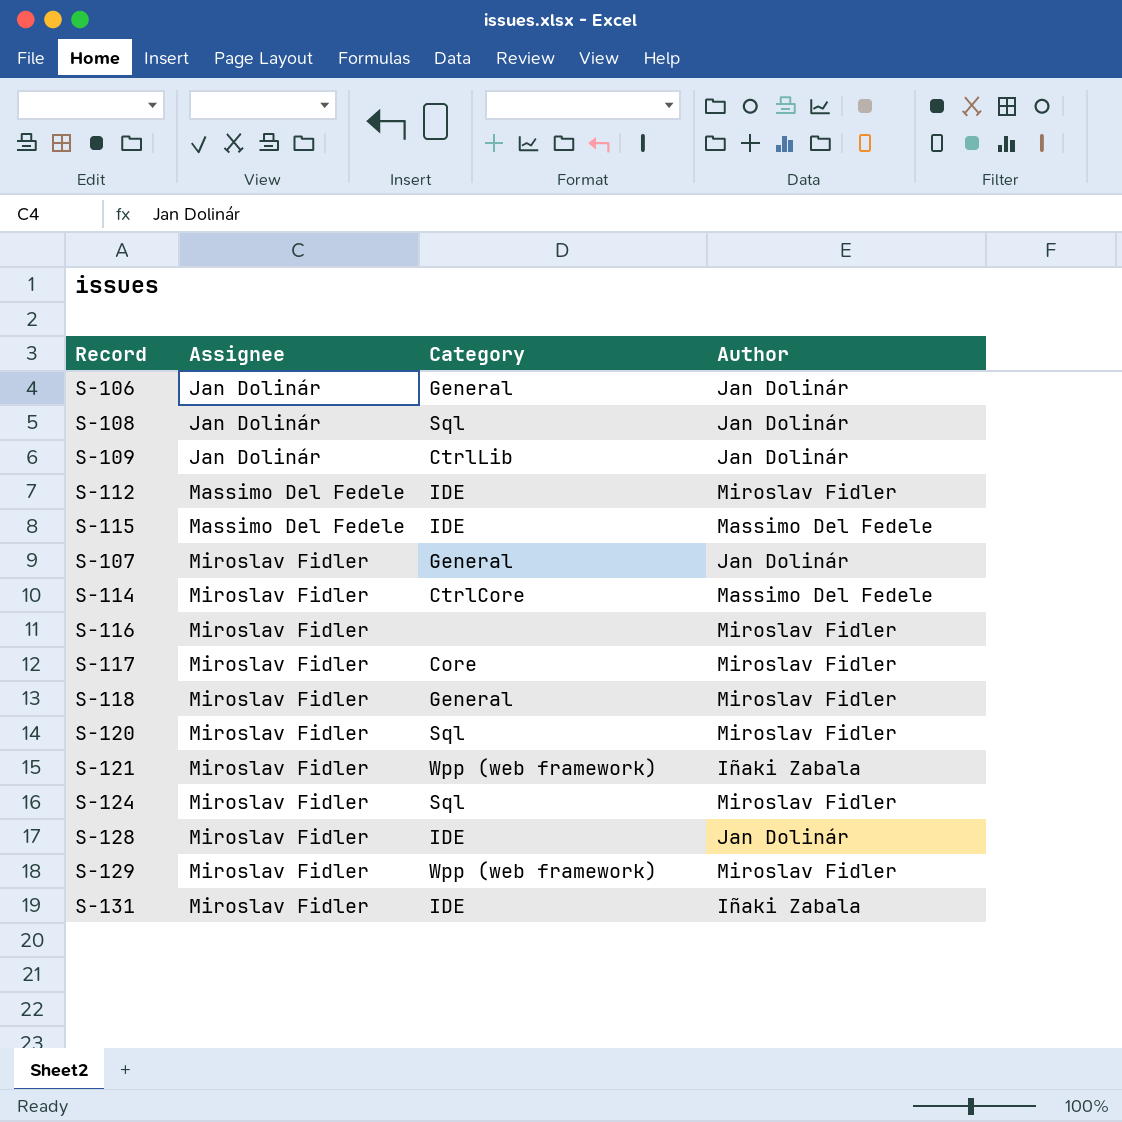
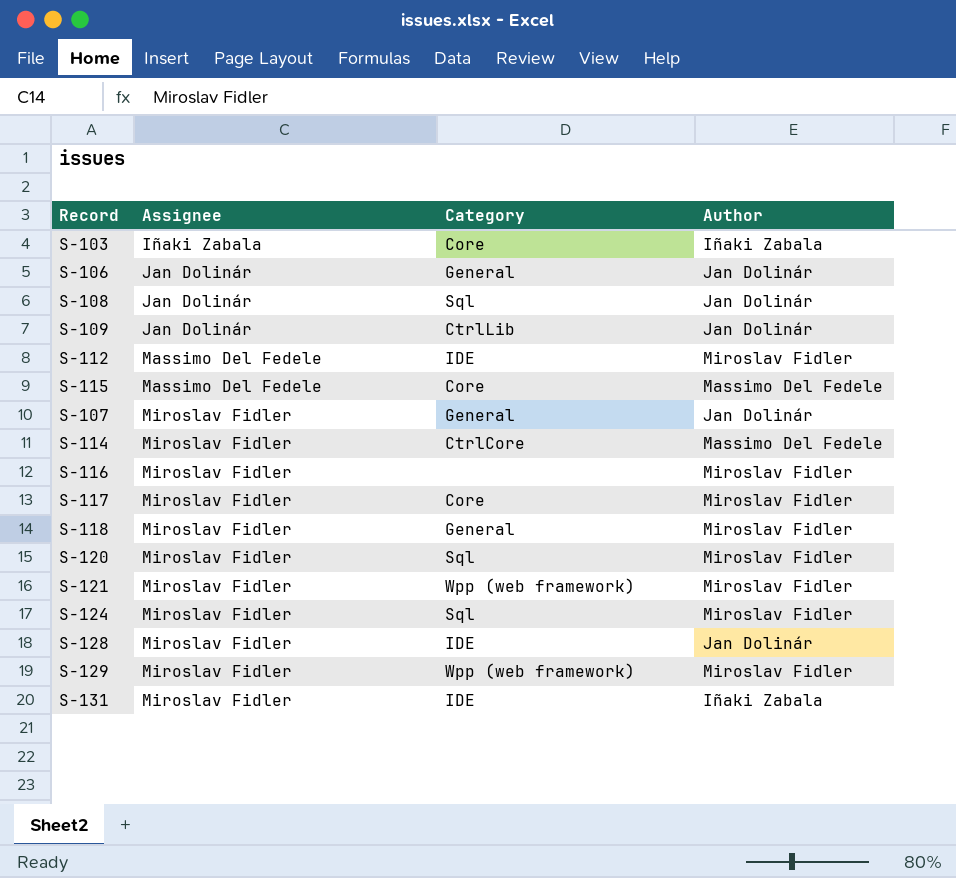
row S-103: none -> Iñaki Zabala | Core | Iñaki Zabala
S-115 | Category: IDE -> Core
S-121 | Author: Iñaki Zabala -> Miroslav Fidler

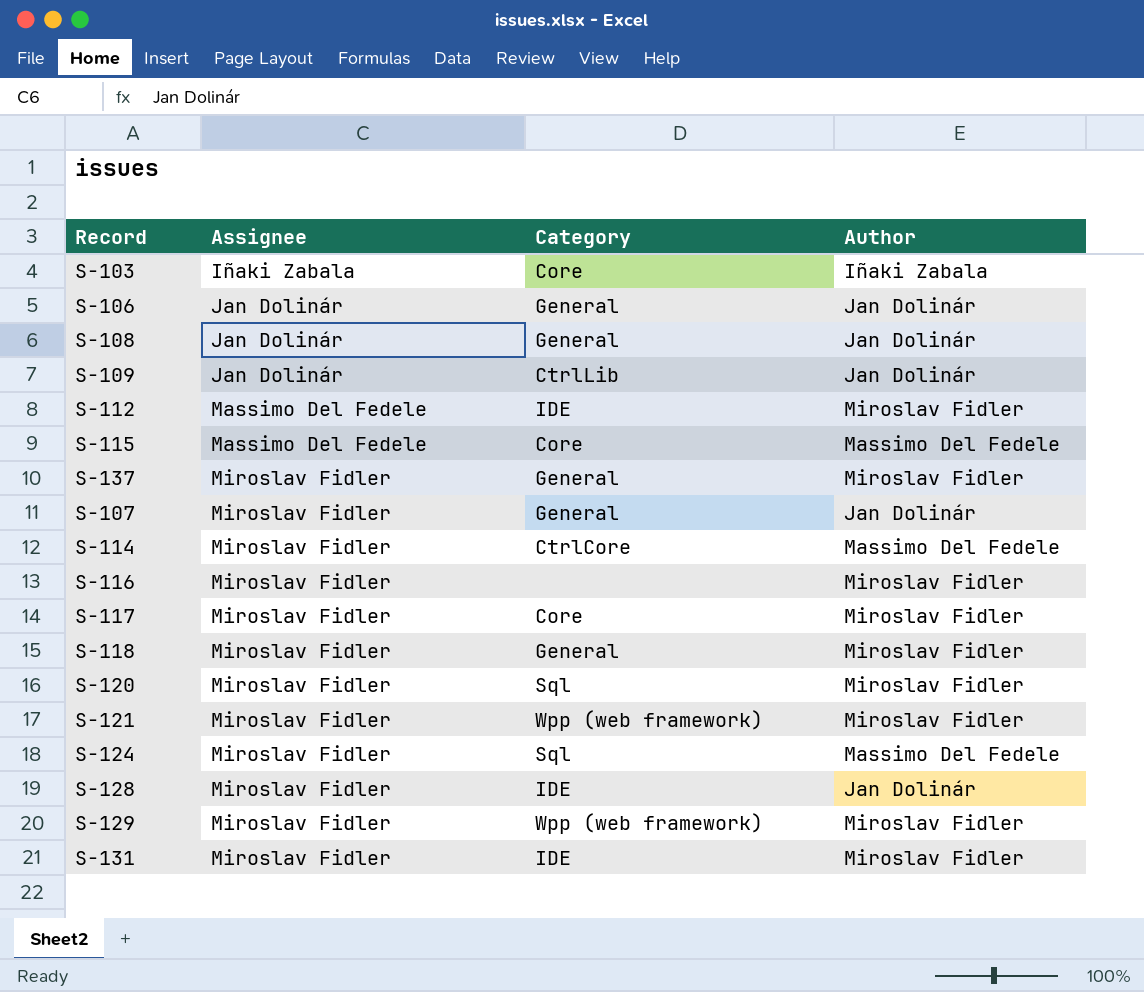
S-108 | Category: Sql -> General
row S-137: none -> Miroslav Fidler | General | Miroslav Fidler
S-124 | Author: Miroslav Fidler -> Massimo Del Fedele
S-131 | Author: Iñaki Zabala -> Miroslav Fidler

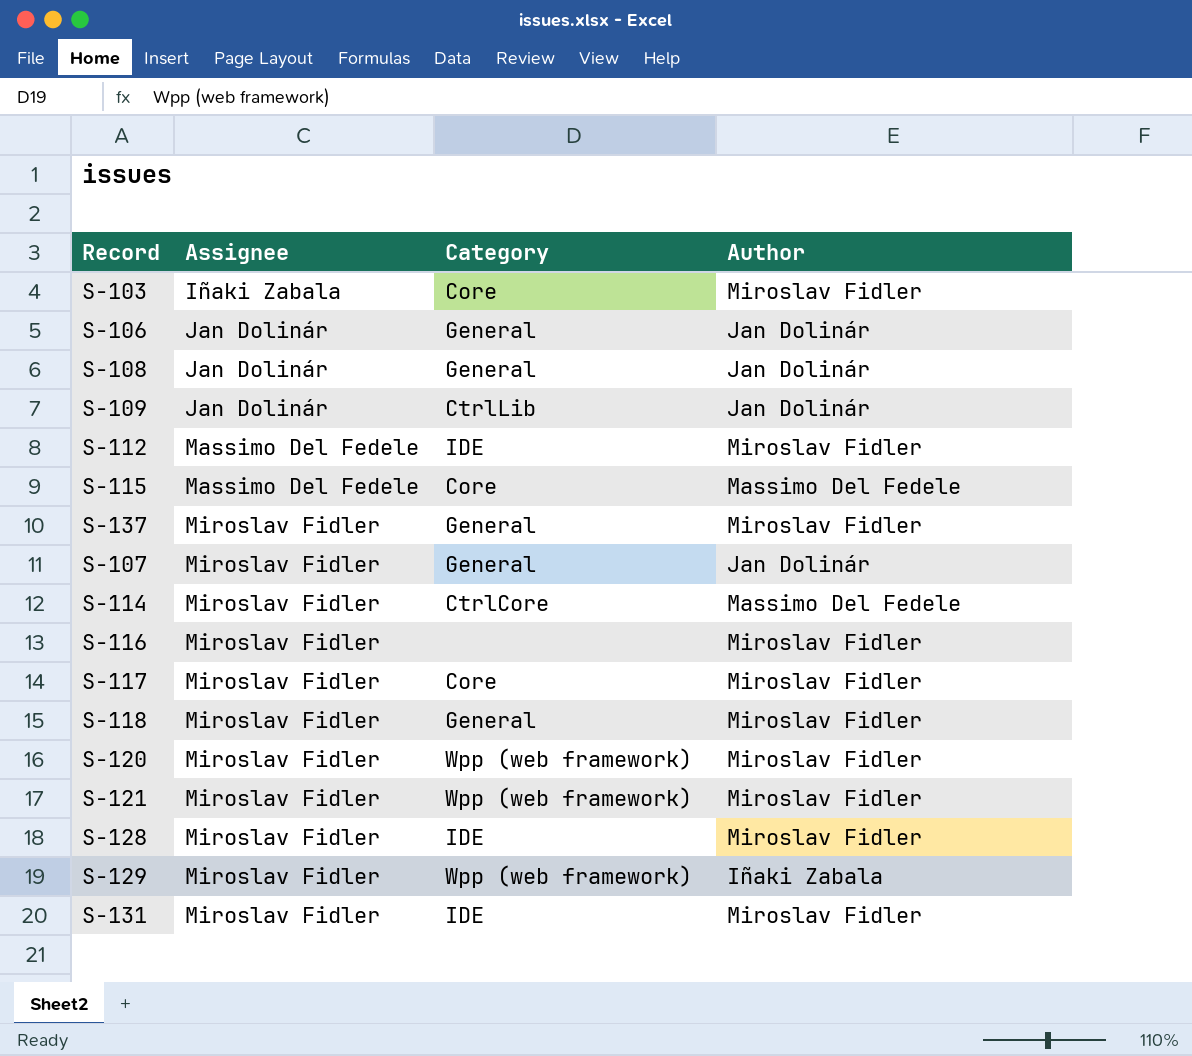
row S-124: Miroslav Fidler | Sql | Massimo Del Fedele -> none
S-103 | Author: Iñaki Zabala -> Miroslav Fidler
S-120 | Category: Sql -> Wpp (web framework)
S-128 | Author: Jan Dolinár -> Miroslav Fidler
S-129 | Author: Miroslav Fidler -> Iñaki Zabala

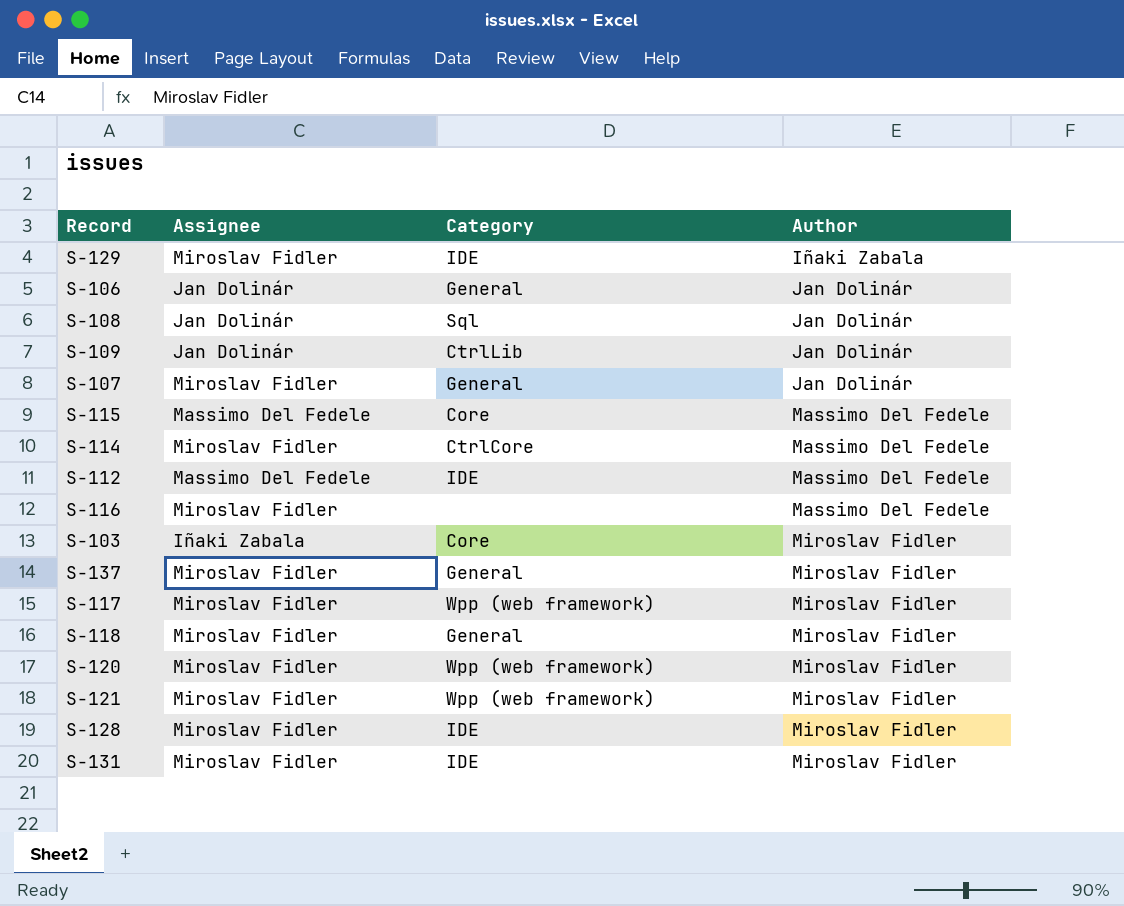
row order: Assignee ascending -> Author ascending
S-129 | Category: Wpp (web framework) -> IDE
S-108 | Category: General -> Sql
S-112 | Author: Miroslav Fidler -> Massimo Del Fedele
S-116 | Author: Miroslav Fidler -> Massimo Del Fedele
S-117 | Category: Core -> Wpp (web framework)

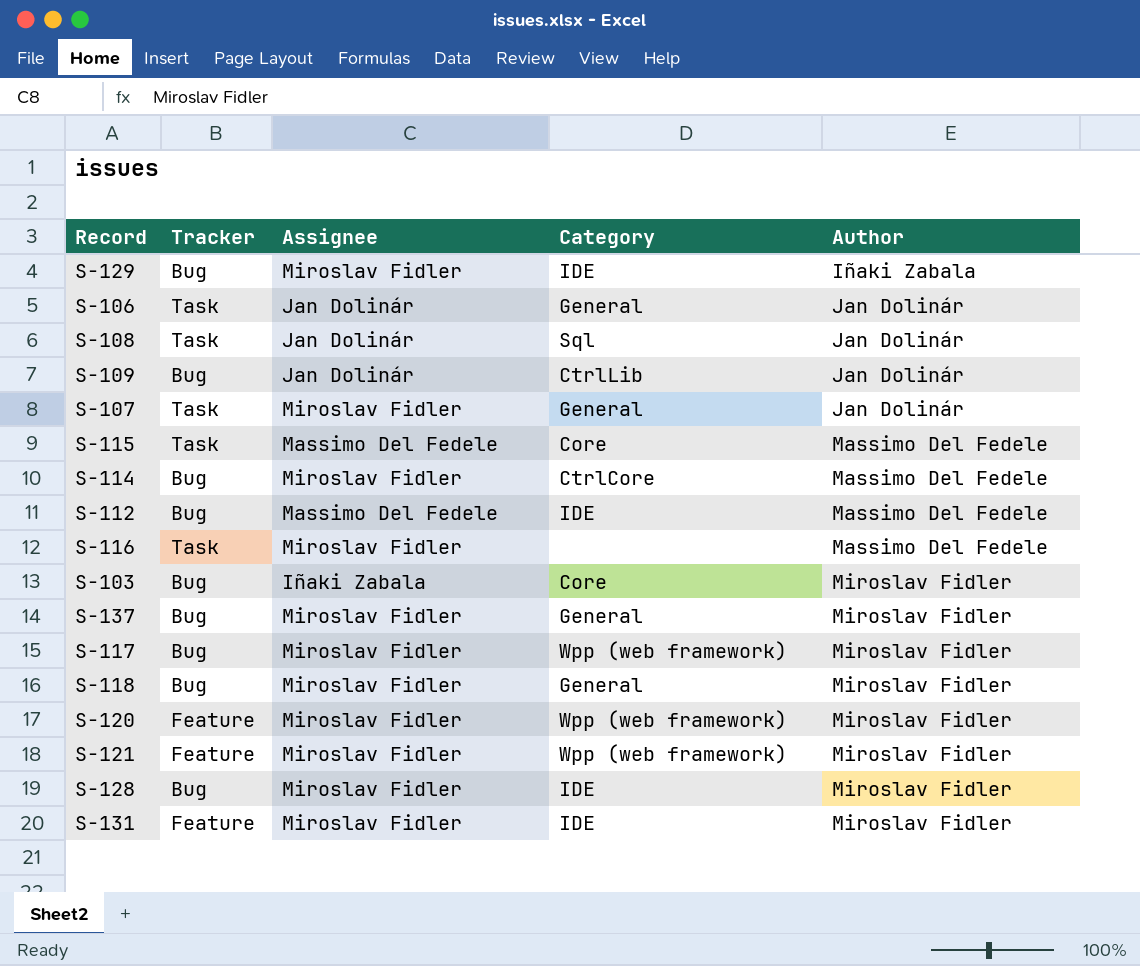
column Tracker | position: none -> 2

